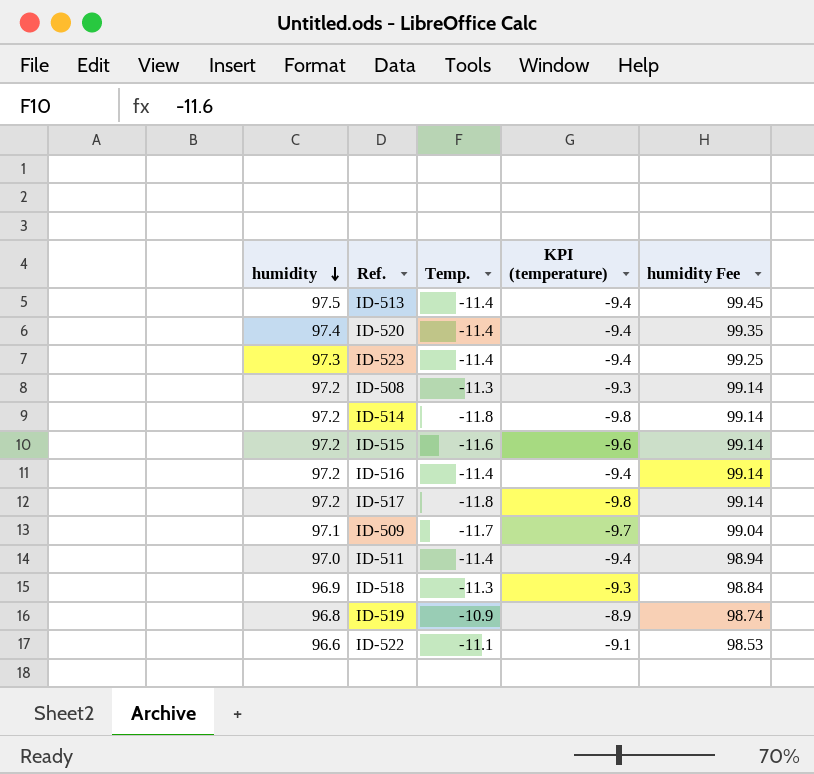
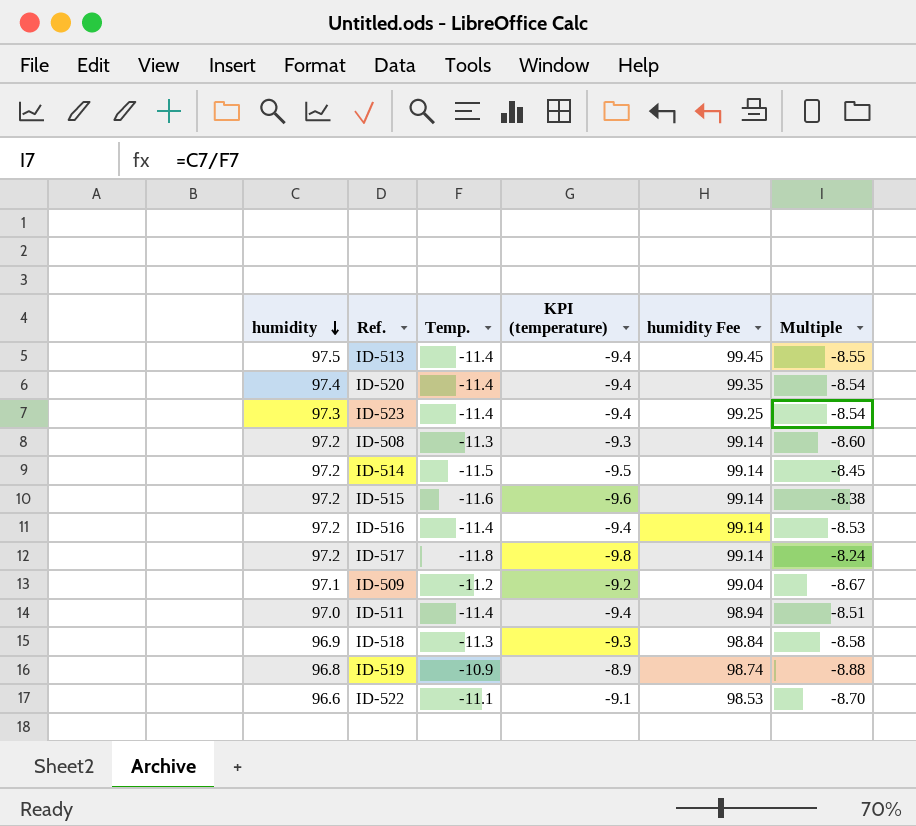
column Multiple | formula: none -> [humidity] / [Temp.]
ID-514 | Temp.: -11.8 -> -11.5
ID-514 | KPI (temperature): -9.8 -> -9.5
ID-509 | Temp.: -11.7 -> -11.2
ID-509 | KPI (temperature): -9.7 -> -9.2

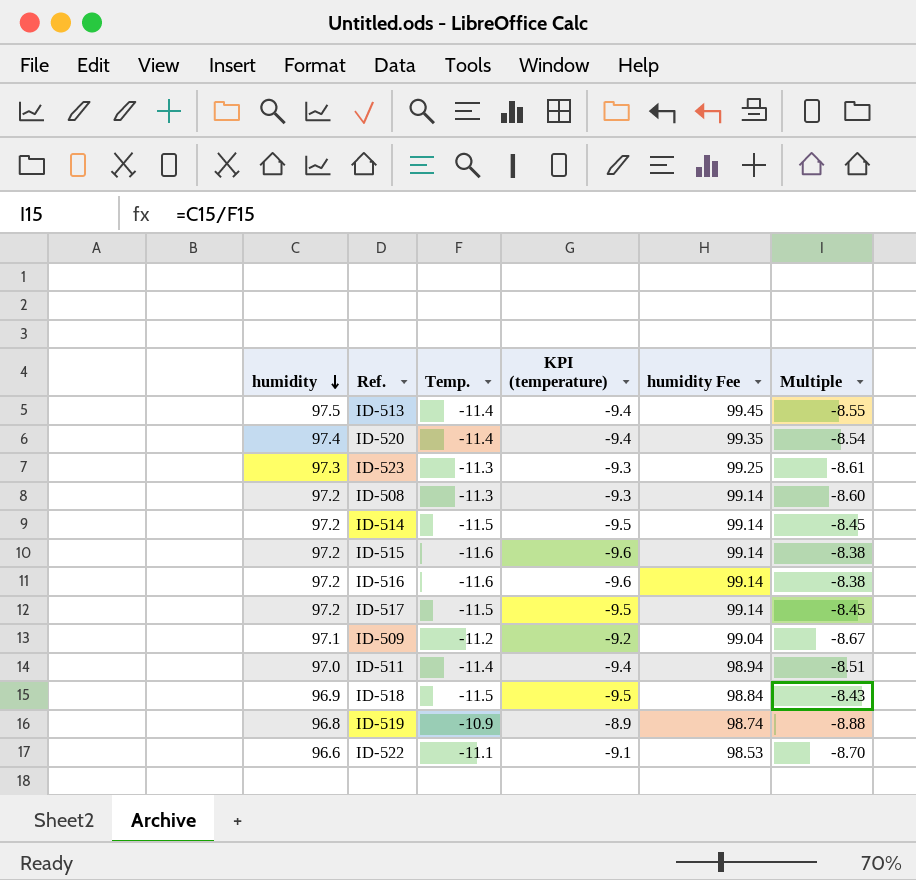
ID-523 | Temp.: -11.4 -> -11.3
ID-523 | KPI (temperature): -9.4 -> -9.3
ID-523 | Multiple: -8.54 -> -8.61
ID-516 | Temp.: -11.4 -> -11.6
ID-516 | KPI (temperature): -9.4 -> -9.6
ID-516 | Multiple: -8.53 -> -8.38
ID-517 | Temp.: -11.8 -> -11.5
ID-517 | KPI (temperature): -9.8 -> -9.5
ID-517 | Multiple: -8.24 -> -8.45
ID-518 | Temp.: -11.3 -> -11.5
ID-518 | KPI (temperature): -9.3 -> -9.5
ID-518 | Multiple: -8.58 -> -8.43

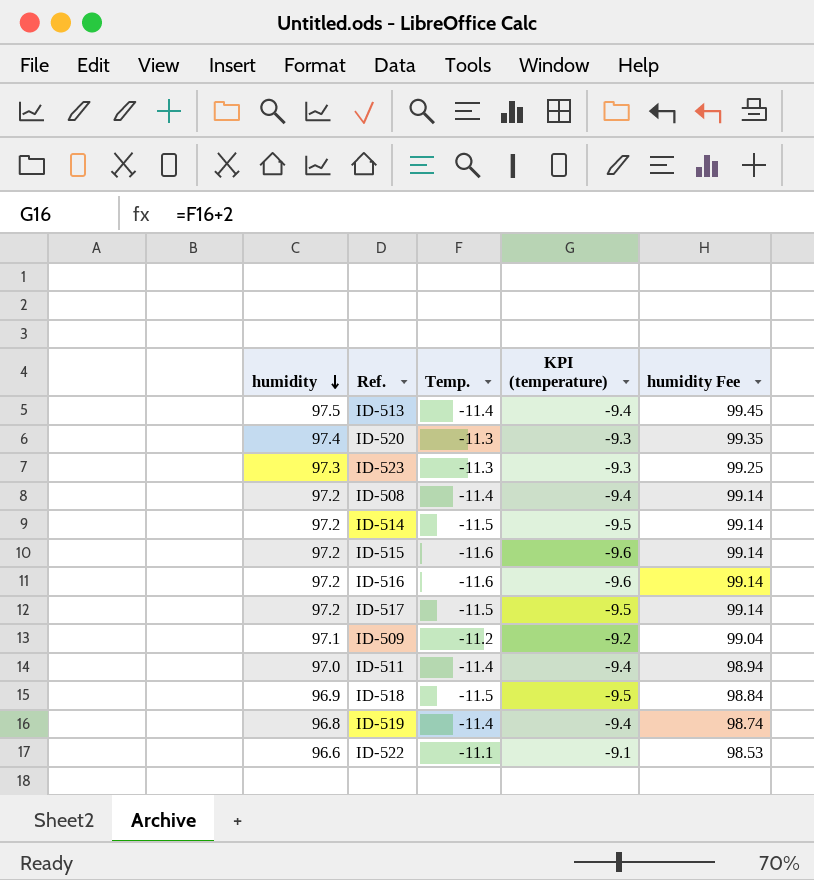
column Multiple | formula: [humidity] / [Temp.] -> none
ID-520 | Temp.: -11.4 -> -11.3
ID-520 | KPI (temperature): -9.4 -> -9.3
ID-508 | Temp.: -11.3 -> -11.4
ID-508 | KPI (temperature): -9.3 -> -9.4
ID-519 | Temp.: -10.9 -> -11.4
ID-519 | KPI (temperature): -8.9 -> -9.4

